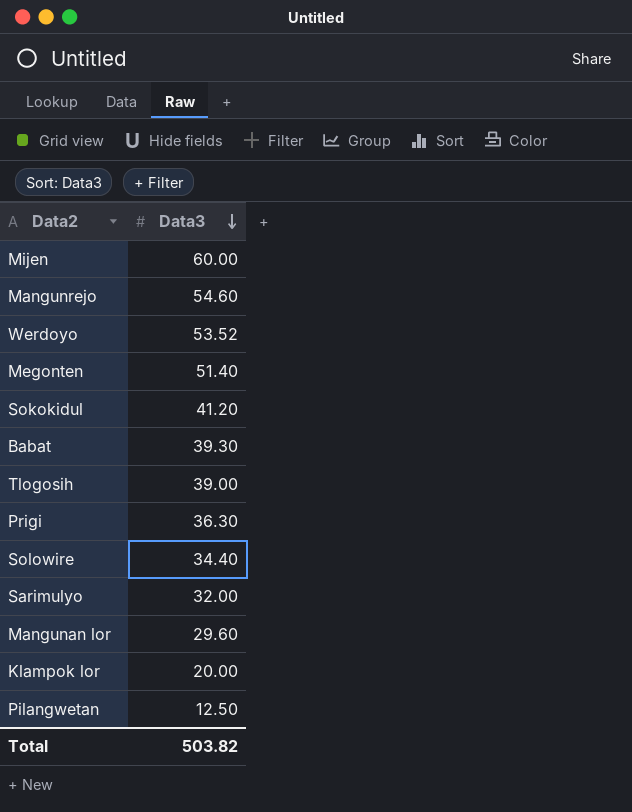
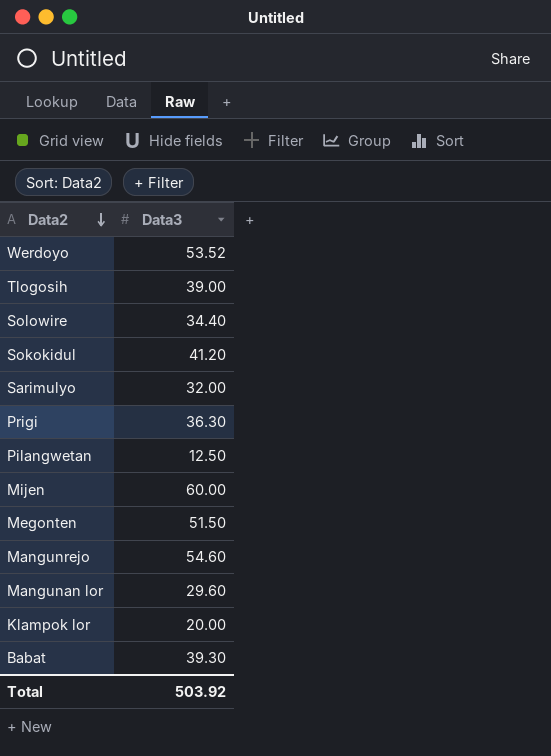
row order: Data3 descending -> Data2 descending
Megonten | Data3: 51.40 -> 51.50
Total | Data3: 503.82 -> 503.92

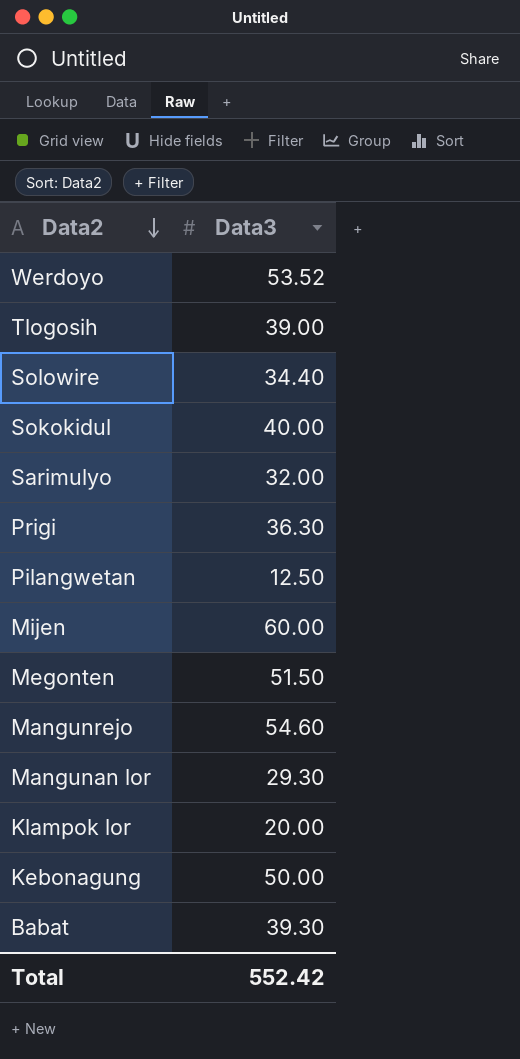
Sokokidul | Data3: 41.20 -> 40.00
Mangunan lor | Data3: 29.60 -> 29.30
row Kebonagung: none -> 50.00
Total | Data3: 503.92 -> 552.42

